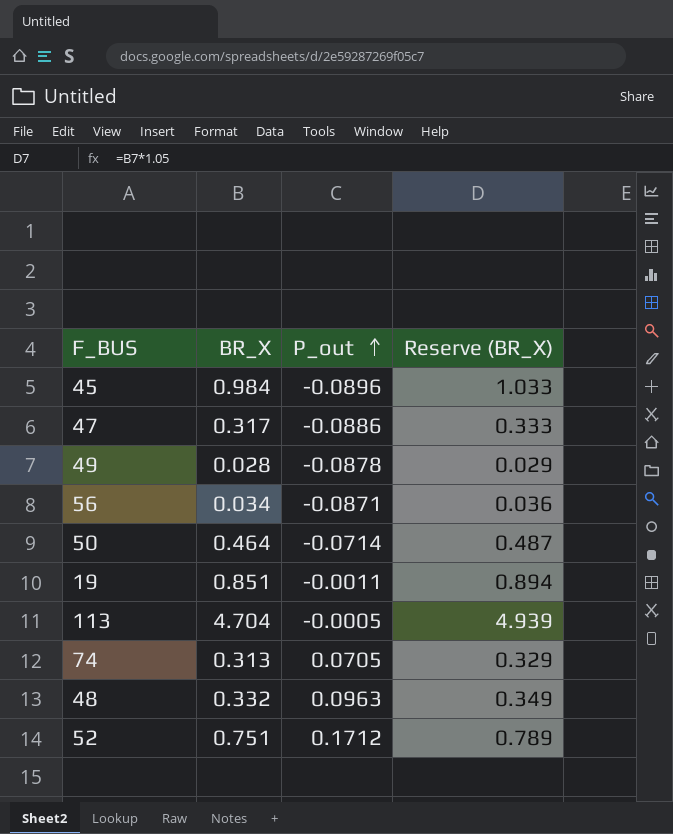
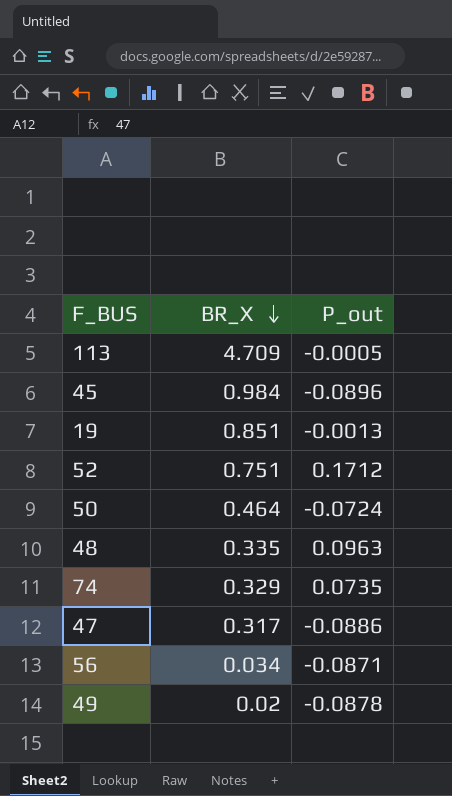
row order: P_out ascending -> BR_X descending
column Reserve (BR_X) | formula: [BR_X] * 1.05 -> none
113 | BR_X: 4.704 -> 4.709
19 | P_out: -0.0011 -> -0.0013
50 | P_out: -0.0714 -> -0.0724
48 | BR_X: 0.332 -> 0.335
74 | BR_X: 0.313 -> 0.329
74 | P_out: 0.0705 -> 0.0735
49 | BR_X: 0.028 -> 0.02

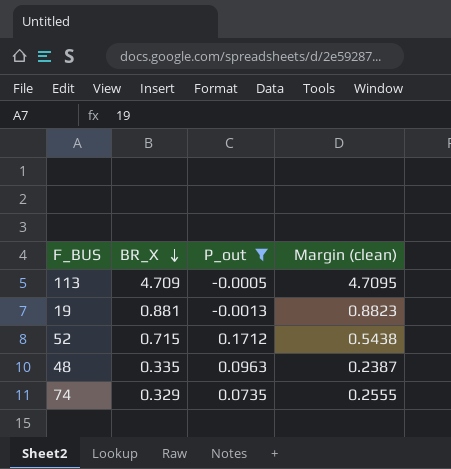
filter: none -> P_out >= -0.0013
column Margin (clean) | formula: none -> [BR_X] - [P_out]
19 | BR_X: 0.851 -> 0.881
52 | BR_X: 0.751 -> 0.715

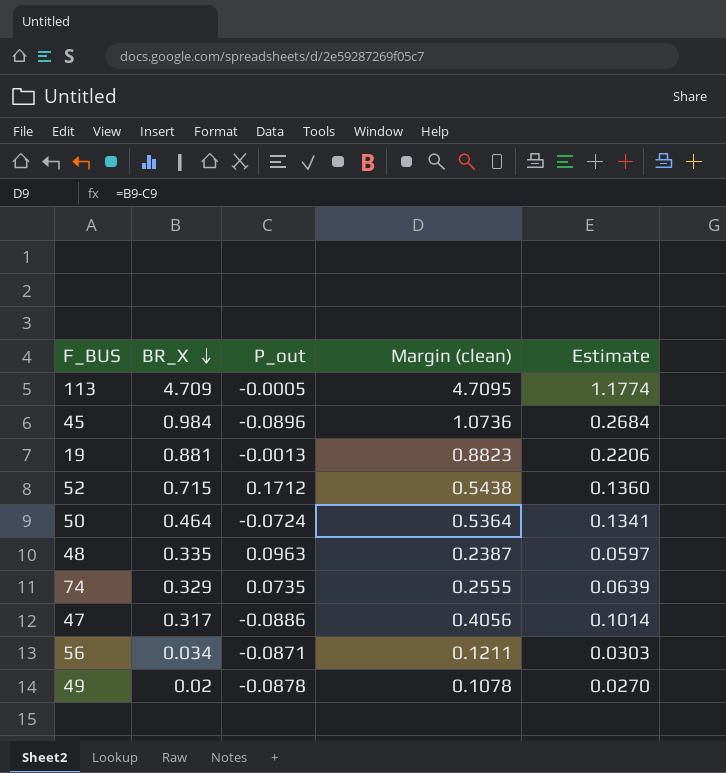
filter: P_out >= -0.0013 -> none
column Estimate | formula: none -> [Margin (clean)] * 0.25

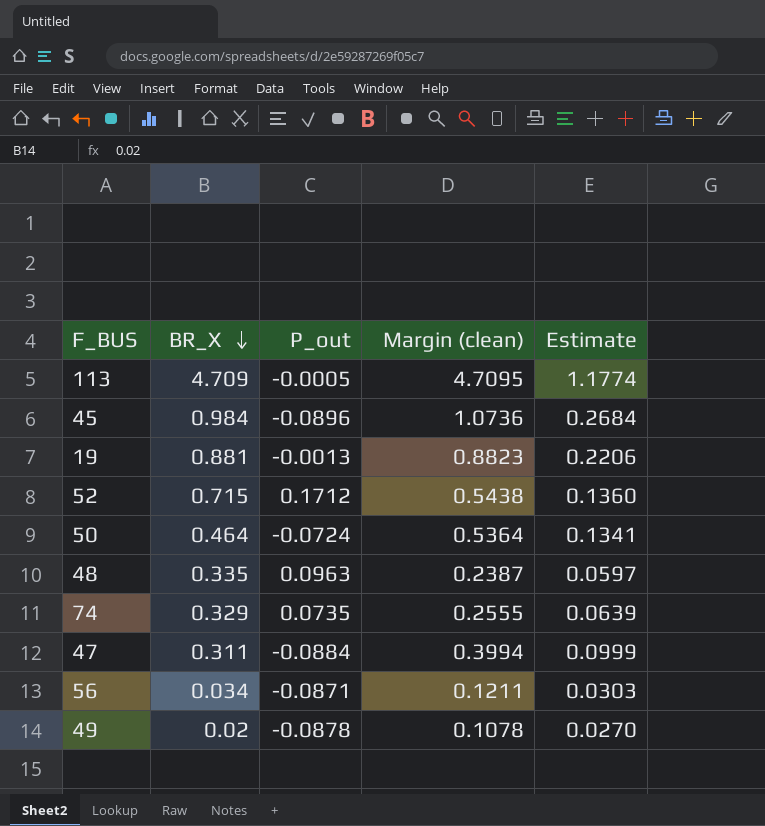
47 | BR_X: 0.317 -> 0.311
47 | P_out: -0.0886 -> -0.0884
47 | Margin (clean): 0.4056 -> 0.3994
47 | Estimate: 0.1014 -> 0.0999

